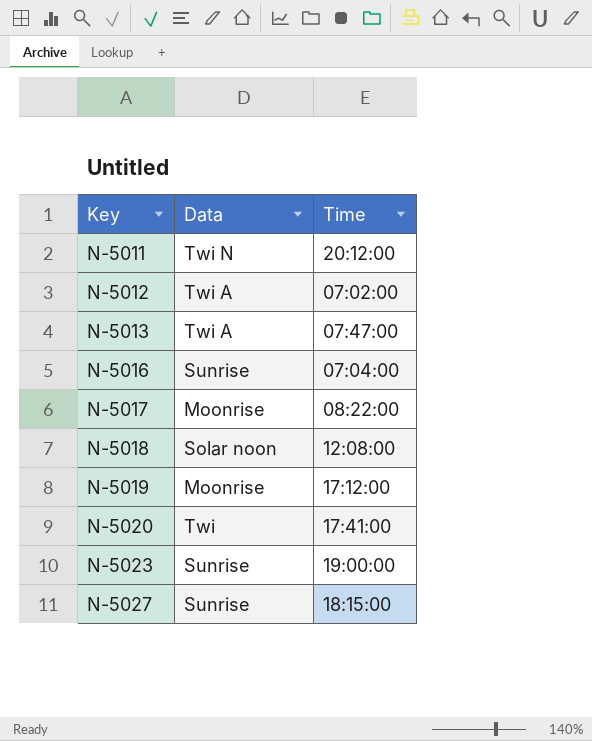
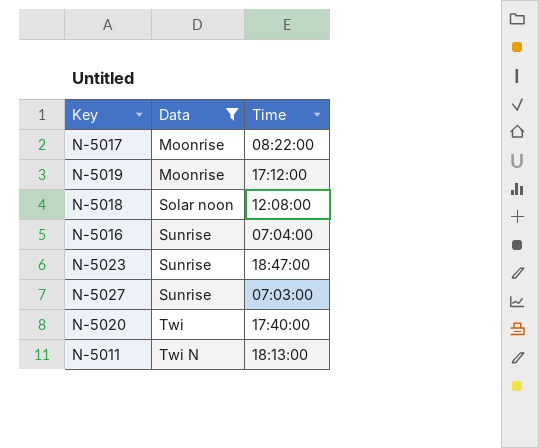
filter: none -> Data != Twi A
row order: Key ascending -> Data ascending
N-5023 | Time: 19:00:00 -> 18:47:00
N-5027 | Time: 18:15:00 -> 07:03:00
N-5020 | Time: 17:41:00 -> 17:40:00
N-5011 | Time: 20:12:00 -> 18:13:00

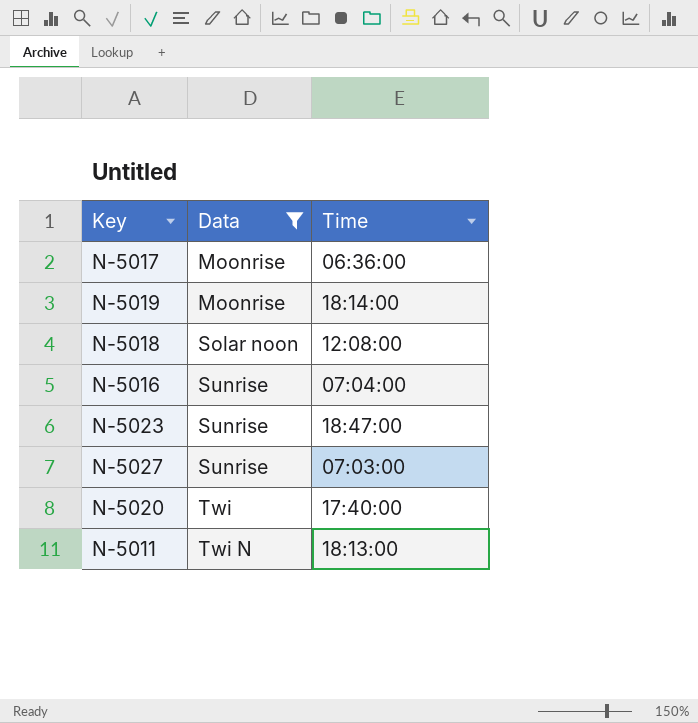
N-5017 | Time: 08:22:00 -> 06:36:00
N-5019 | Time: 17:12:00 -> 18:14:00

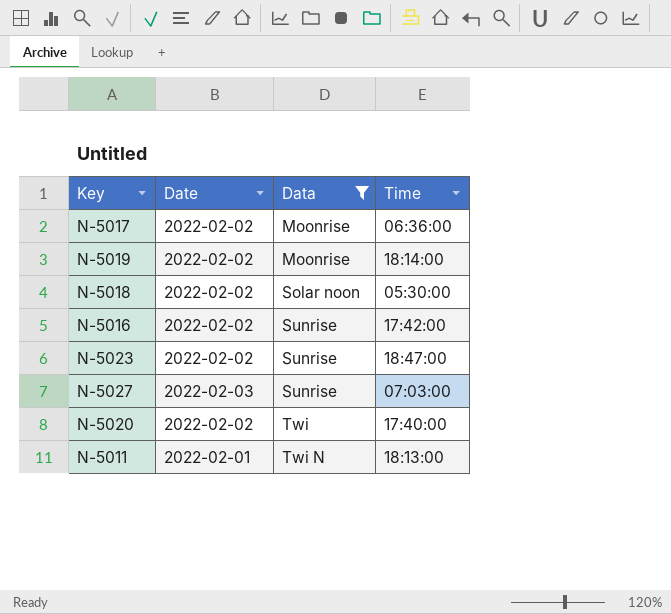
column Date | position: none -> 2
N-5018 | Time: 12:08:00 -> 05:30:00
N-5016 | Time: 07:04:00 -> 17:42:00

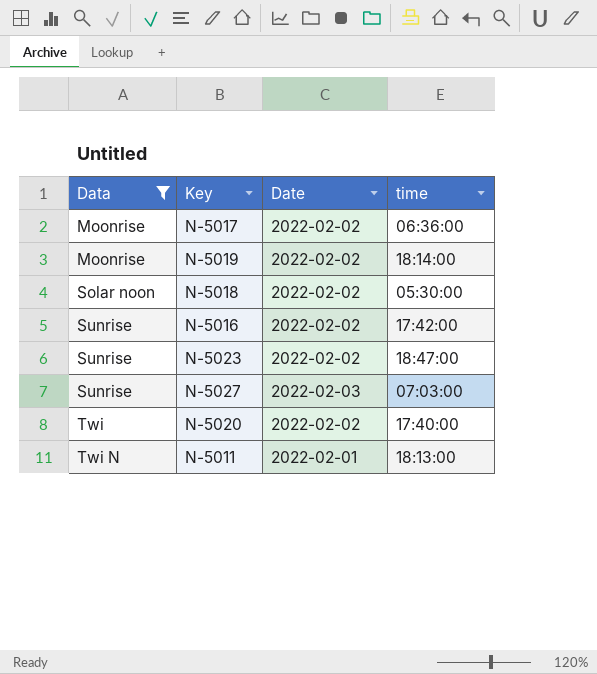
column Data | position: 3 -> 1
column name: Time -> time

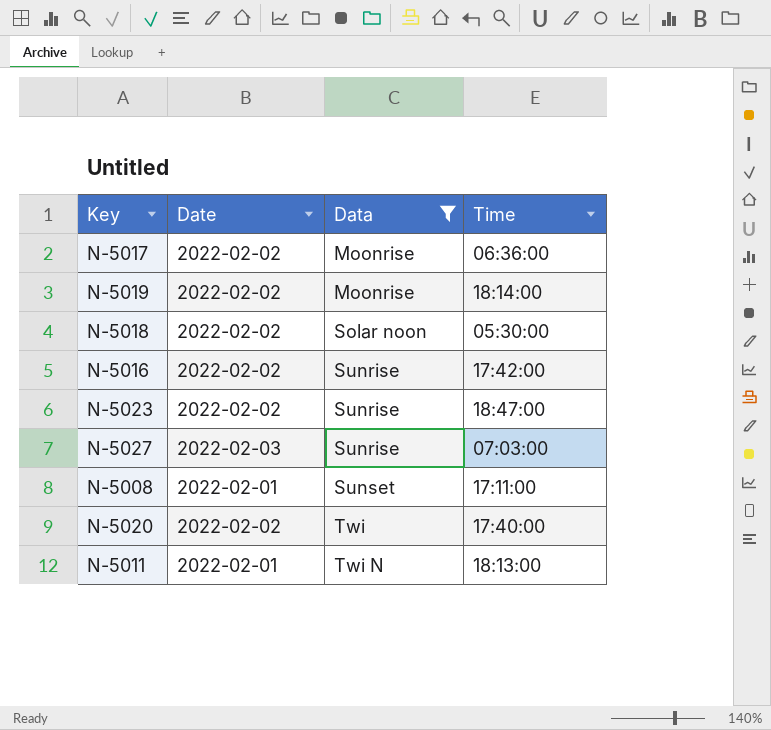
column Data | position: 1 -> 3
column name: time -> Time
row N-5008: none -> 2022-02-01 | Sunset | 17:11:00

